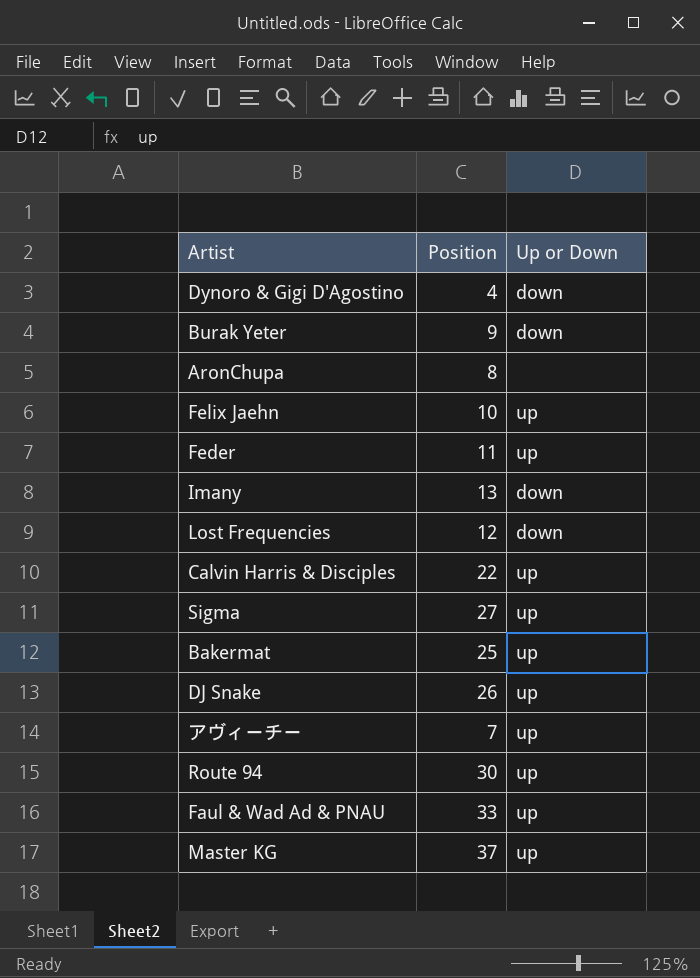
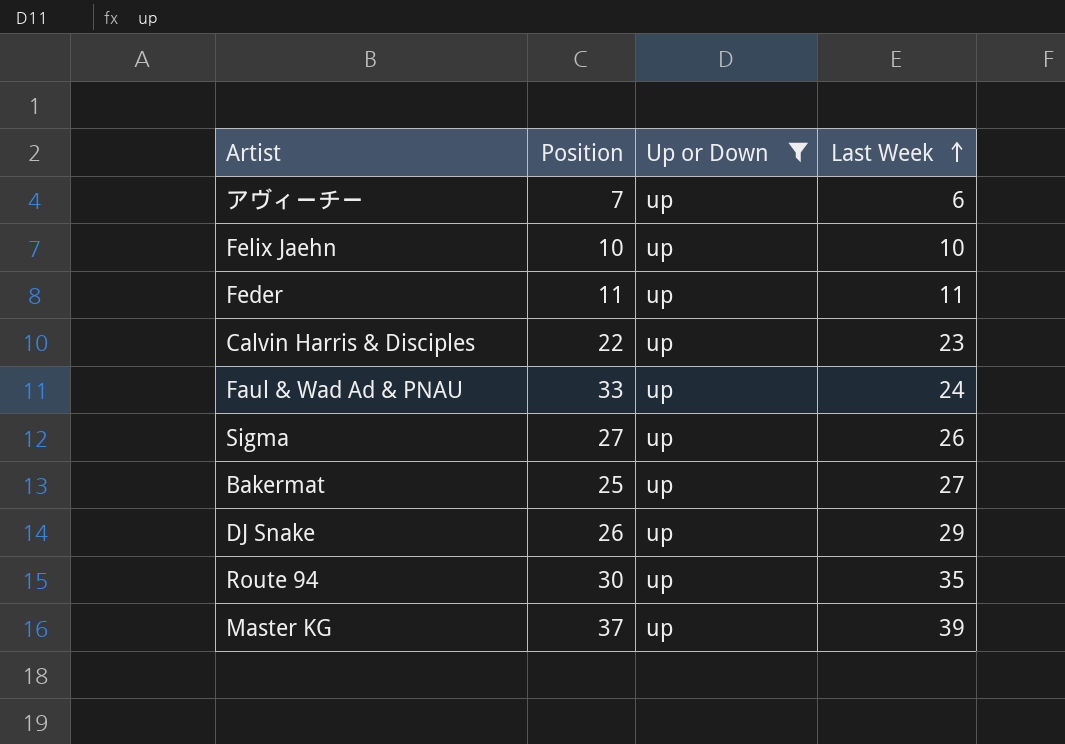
filter: none -> Up or Down = up
row order: none -> Last Week ascending
column Last Week | position: none -> 4

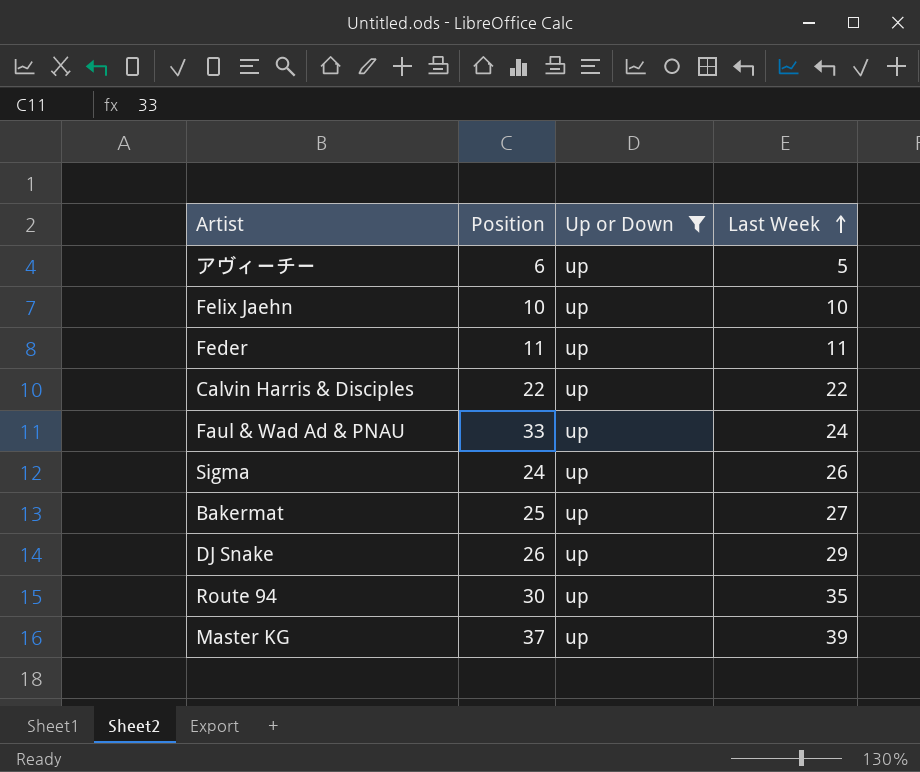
アヴィーチー | Position: 7 -> 6
アヴィーチー | Last Week: 6 -> 5
Calvin Harris & Disciples | Last Week: 23 -> 22
Sigma | Position: 27 -> 24

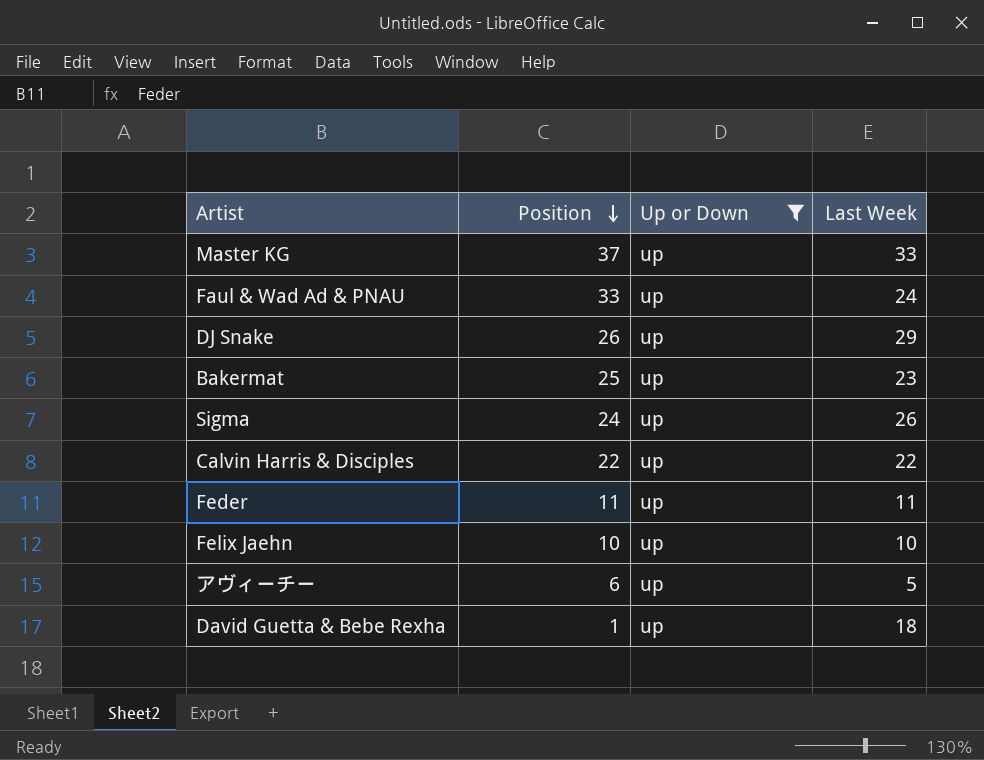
row order: Last Week ascending -> Position descending
row Route 94: 30 | up | 35 -> none
Master KG | Last Week: 39 -> 33
Bakermat | Last Week: 27 -> 23
row David Guetta & Bebe Rexha: none -> 1 | up | 18

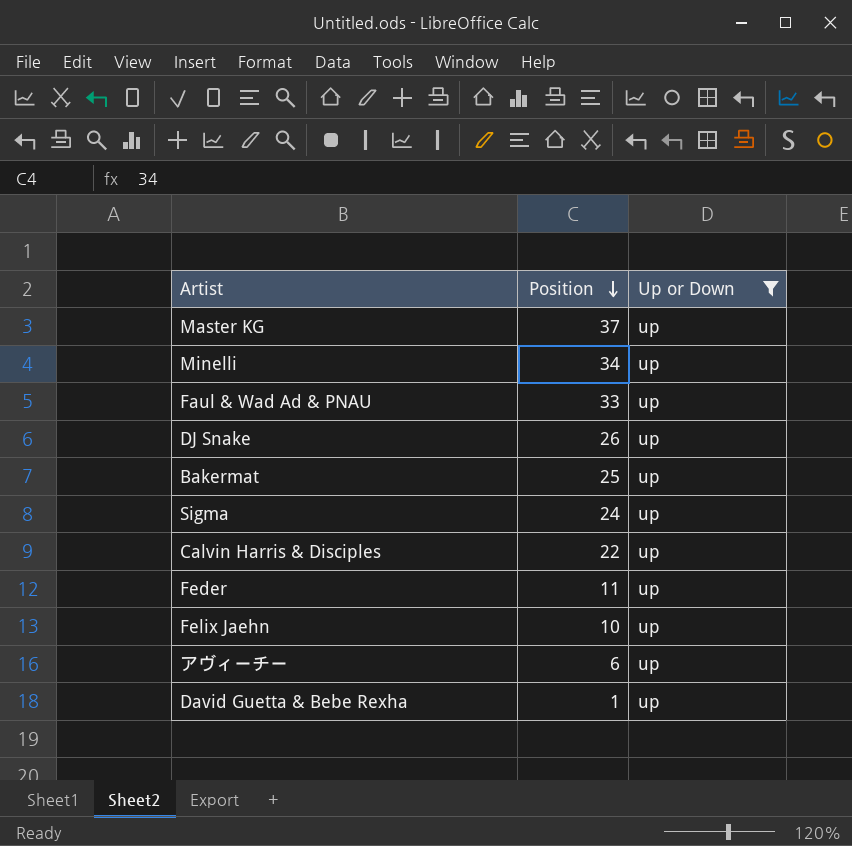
column Last Week | position: 4 -> none
row Minelli: none -> 34 | up

